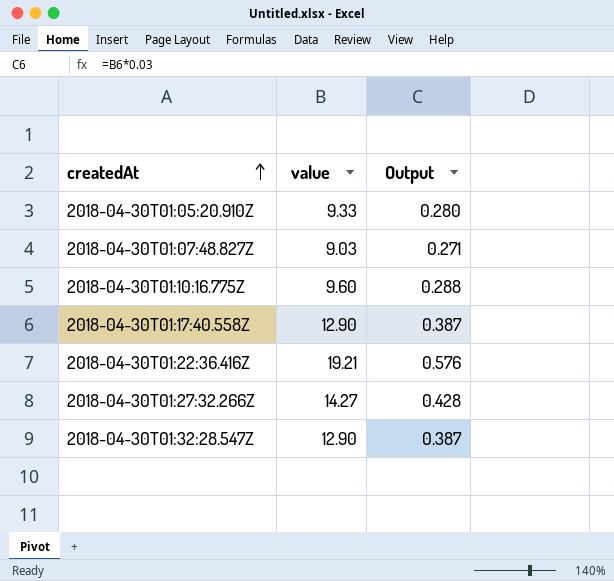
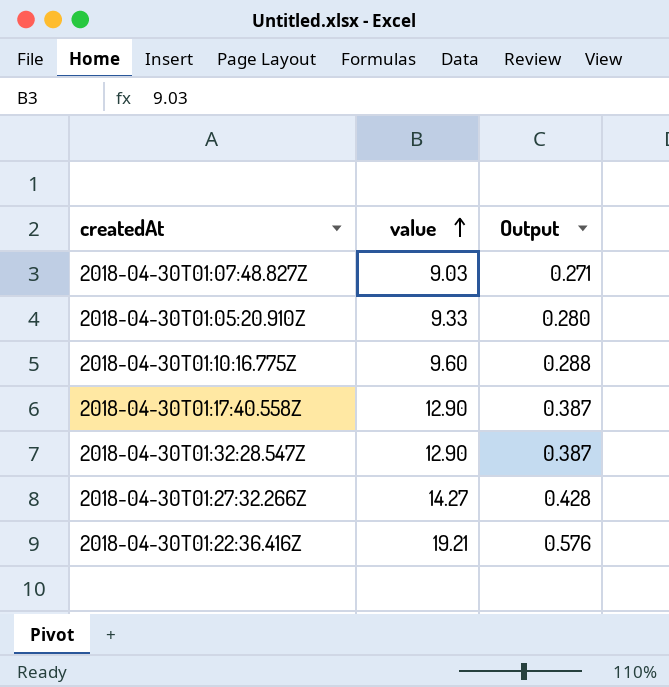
row order: createdAt ascending -> value ascending

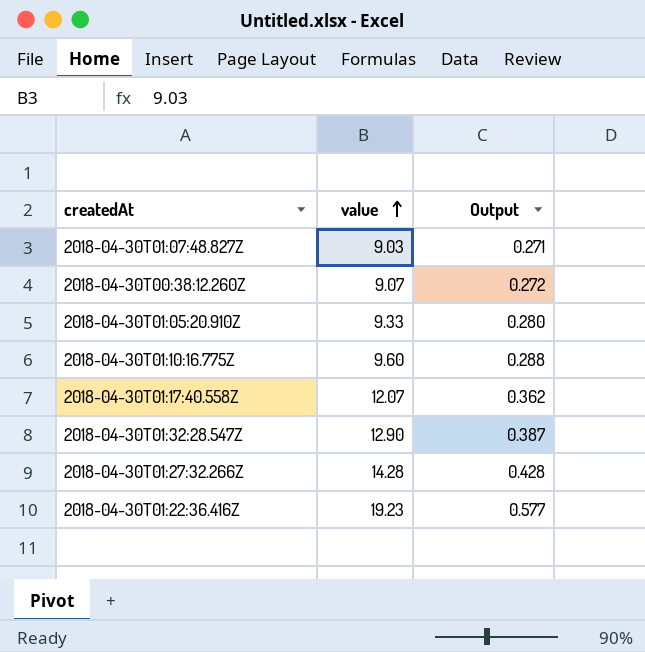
row 2018-04-30T00:38:12.260Z: none -> 9.07 | 0.272
2018-04-30T01:17:40.558Z | value: 12.90 -> 12.07
2018-04-30T01:17:40.558Z | Output: 0.387 -> 0.362
2018-04-30T01:27:32.266Z | value: 14.27 -> 14.28
2018-04-30T01:22:36.416Z | value: 19.21 -> 19.23
2018-04-30T01:22:36.416Z | Output: 0.576 -> 0.577

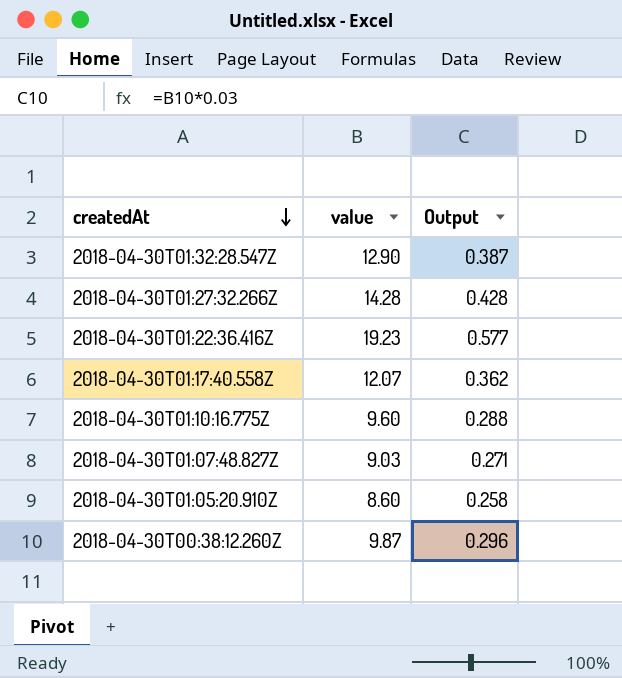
row order: value ascending -> createdAt descending
2018-04-30T01:05:20.910Z | value: 9.33 -> 8.60
2018-04-30T01:05:20.910Z | Output: 0.280 -> 0.258
2018-04-30T00:38:12.260Z | value: 9.07 -> 9.87
2018-04-30T00:38:12.260Z | Output: 0.272 -> 0.296

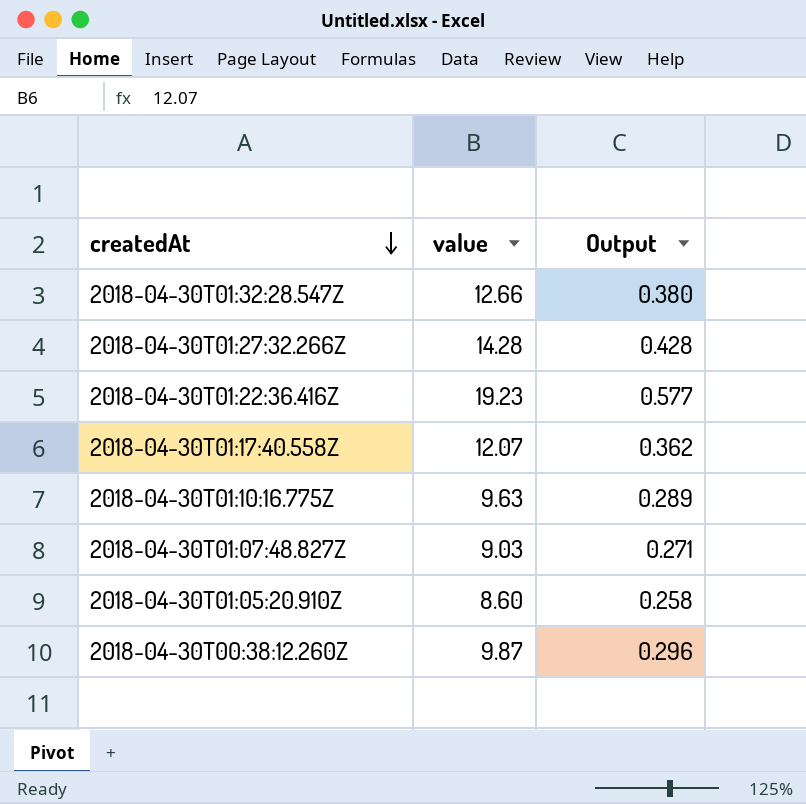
2018-04-30T01:32:28.547Z | value: 12.90 -> 12.66
2018-04-30T01:32:28.547Z | Output: 0.387 -> 0.380
2018-04-30T01:10:16.775Z | value: 9.60 -> 9.63
2018-04-30T01:10:16.775Z | Output: 0.288 -> 0.289

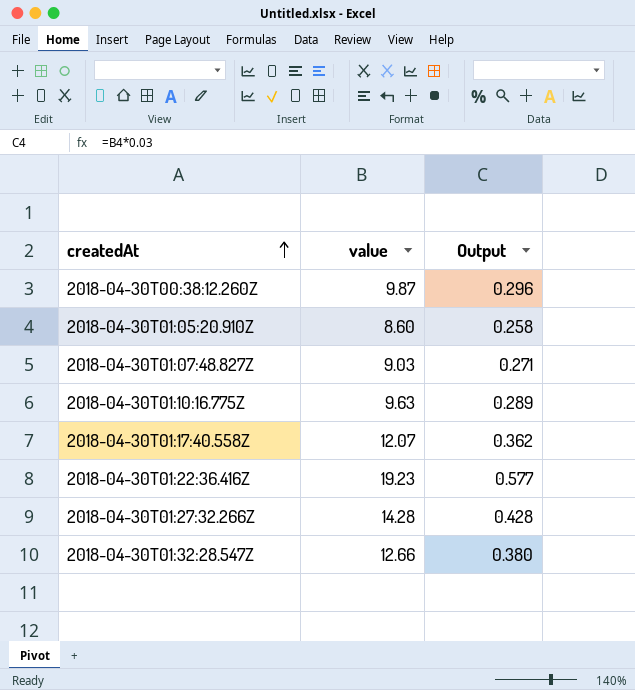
row order: createdAt descending -> createdAt ascending

